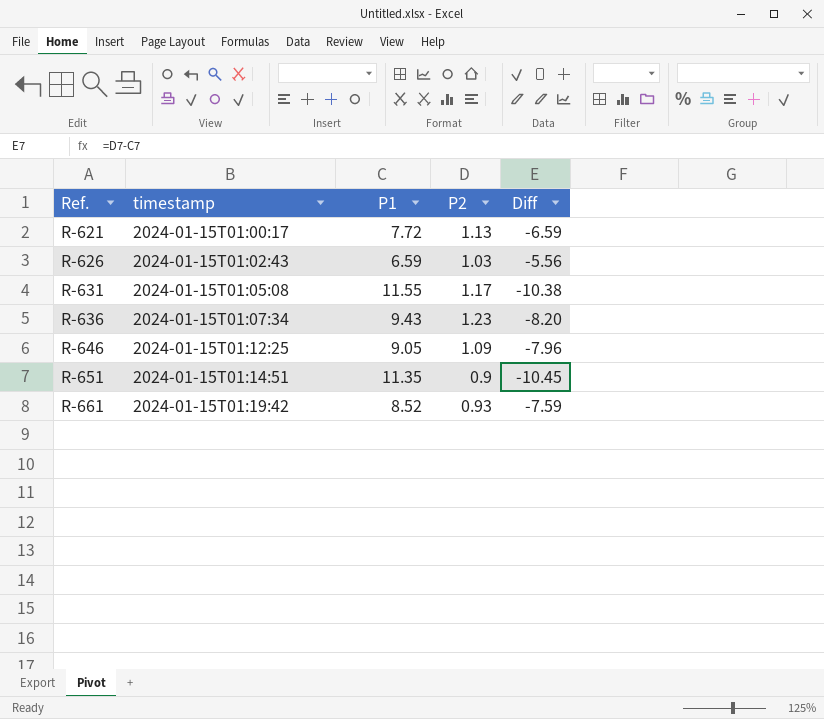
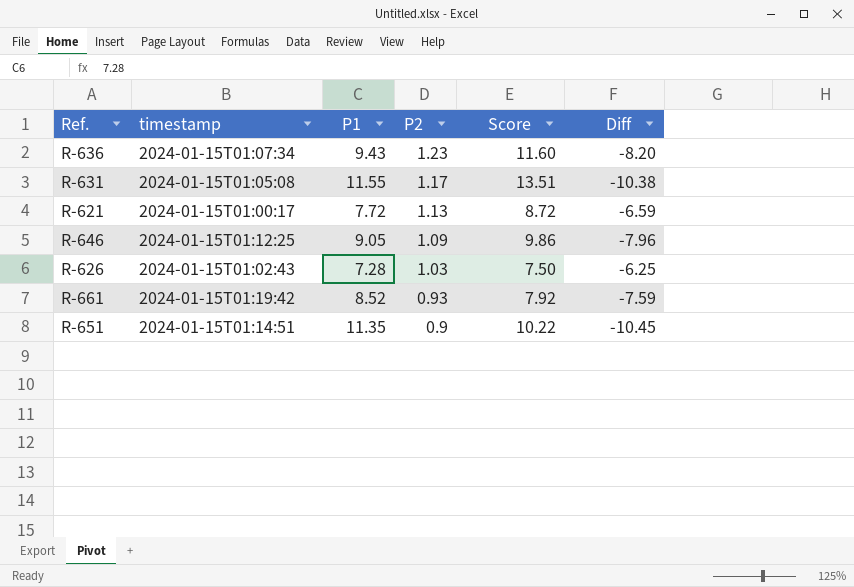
row order: Ref. ascending -> P2 descending
column Score | formula: none -> [P1] * [P2]
R-626 | P1: 6.59 -> 7.28
R-626 | Diff: -5.56 -> -6.25

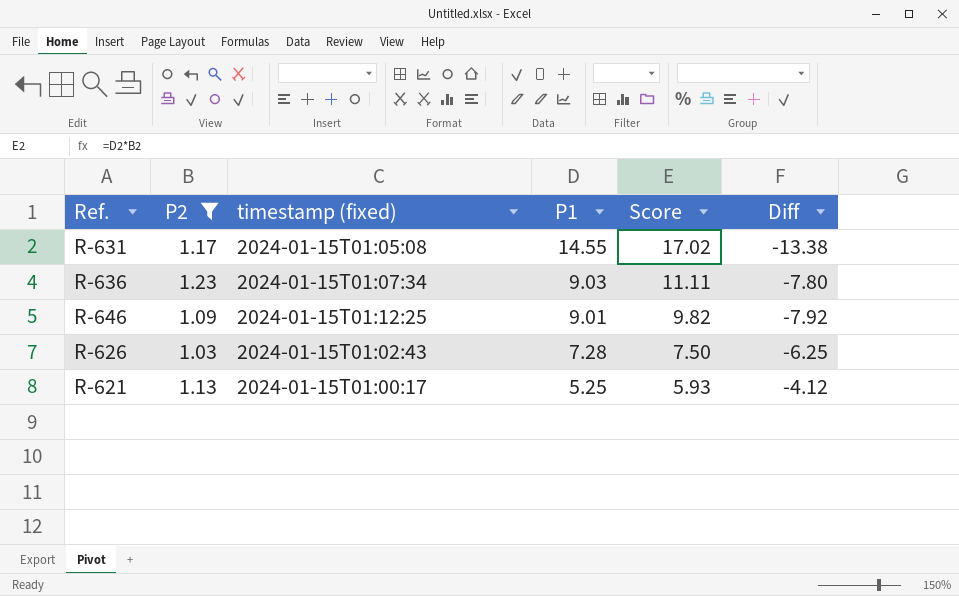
filter: none -> P2 >= 1.03
row order: P2 descending -> P1 descending
column P2 | position: 4 -> 2
column name: timestamp -> timestamp (fixed)
R-631 | P1: 11.55 -> 14.55
R-631 | Score: 13.51 -> 17.02
R-631 | Diff: -10.38 -> -13.38
R-636 | P1: 9.43 -> 9.03
R-636 | Score: 11.60 -> 11.11
R-636 | Diff: -8.20 -> -7.80
R-646 | P1: 9.05 -> 9.01
R-646 | Score: 9.86 -> 9.82
R-646 | Diff: -7.96 -> -7.92
R-621 | P1: 7.72 -> 5.25
R-621 | Score: 8.72 -> 5.93
R-621 | Diff: -6.59 -> -4.12

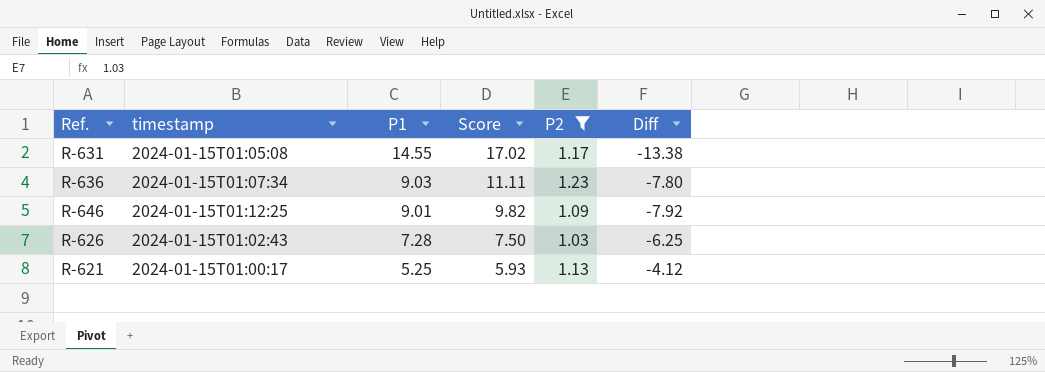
column name: timestamp (fixed) -> timestamp
column P2 | position: 2 -> 5

